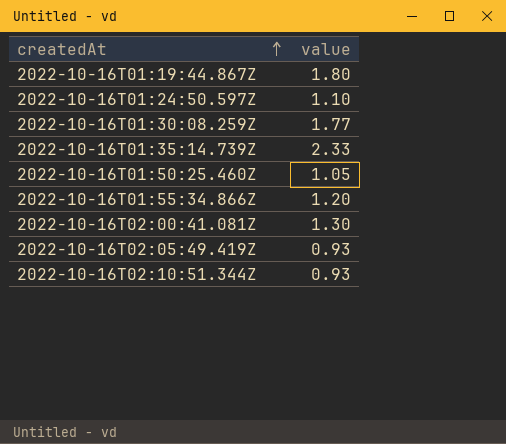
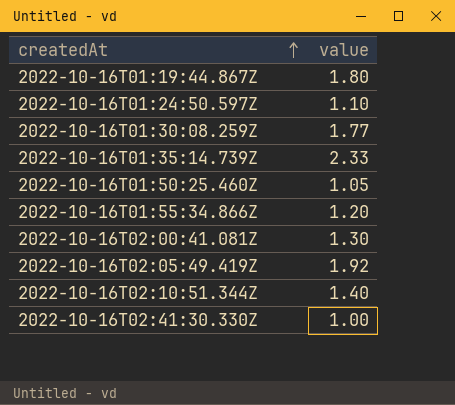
2022-10-16T02:05:49.419Z | value: 0.93 -> 1.92
2022-10-16T02:10:51.344Z | value: 0.93 -> 1.40
row 2022-10-16T02:41:30.330Z: none -> 1.00

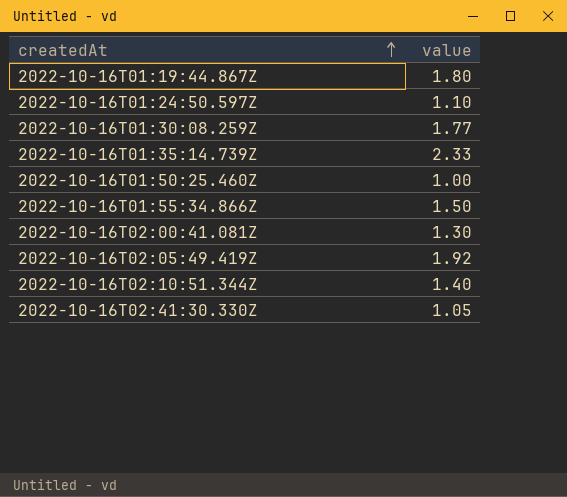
2022-10-16T01:50:25.460Z | value: 1.05 -> 1.00
2022-10-16T01:55:34.866Z | value: 1.20 -> 1.50
2022-10-16T02:41:30.330Z | value: 1.00 -> 1.05

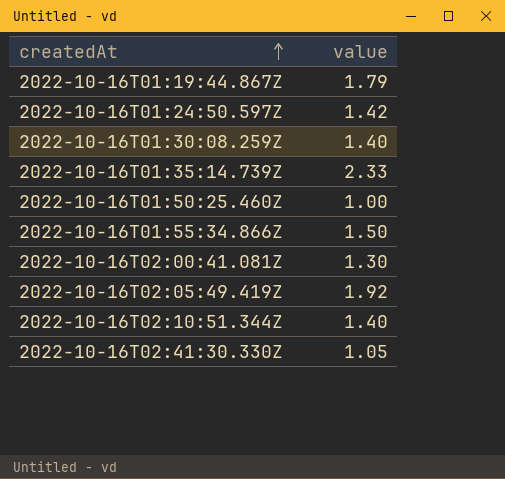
2022-10-16T01:19:44.867Z | value: 1.80 -> 1.79
2022-10-16T01:24:50.597Z | value: 1.10 -> 1.42
2022-10-16T01:30:08.259Z | value: 1.77 -> 1.40

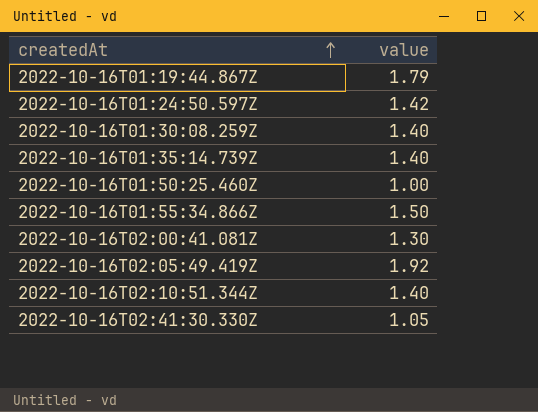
2022-10-16T01:35:14.739Z | value: 2.33 -> 1.40

